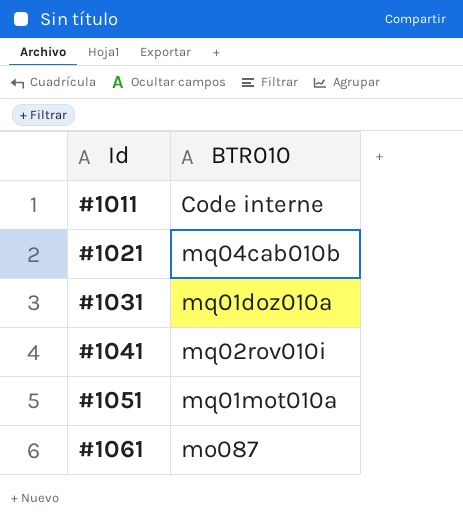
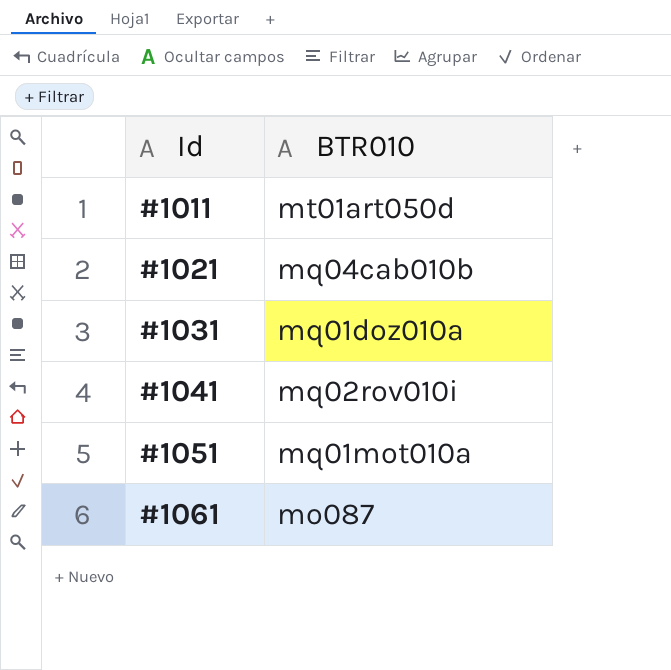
#1011 | BTR010: Code interne -> mt01art050d

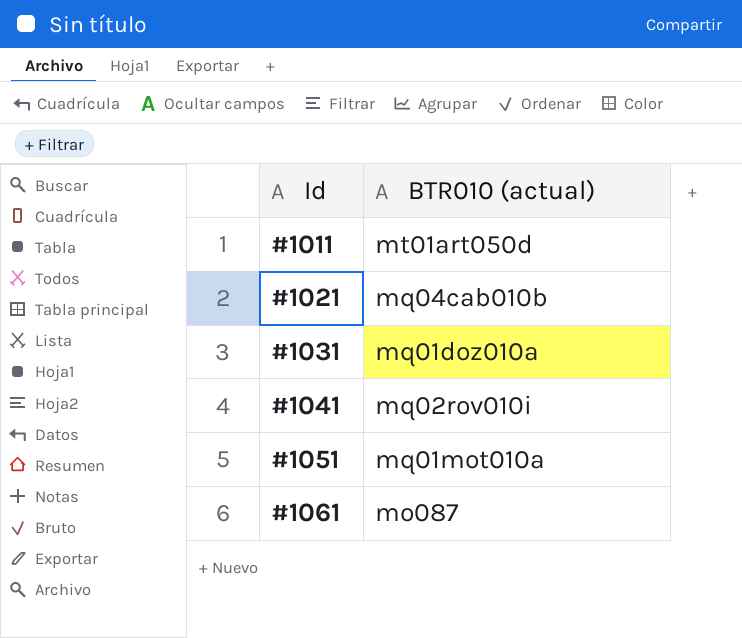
column name: BTR010 -> BTR010 (actual)

